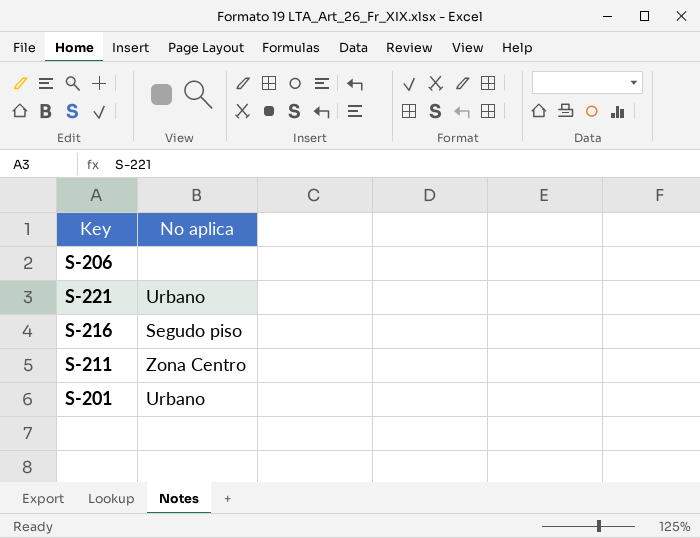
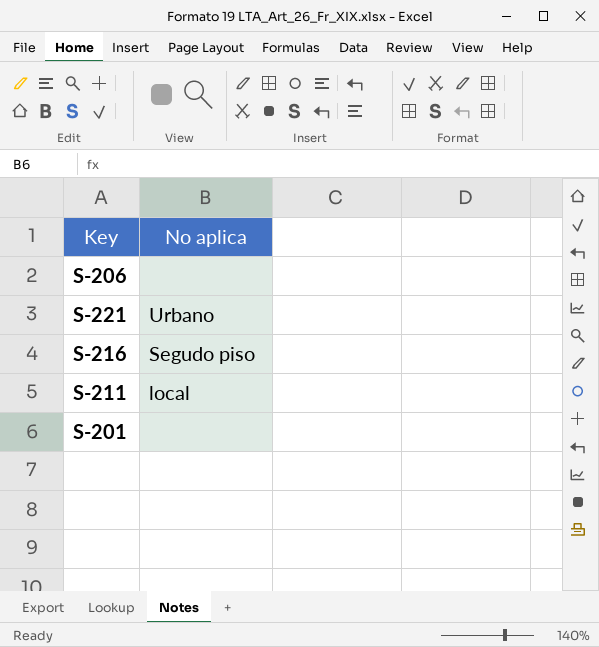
S-211 | No aplica: Zona Centro -> local
S-201 | No aplica: Urbano -> none

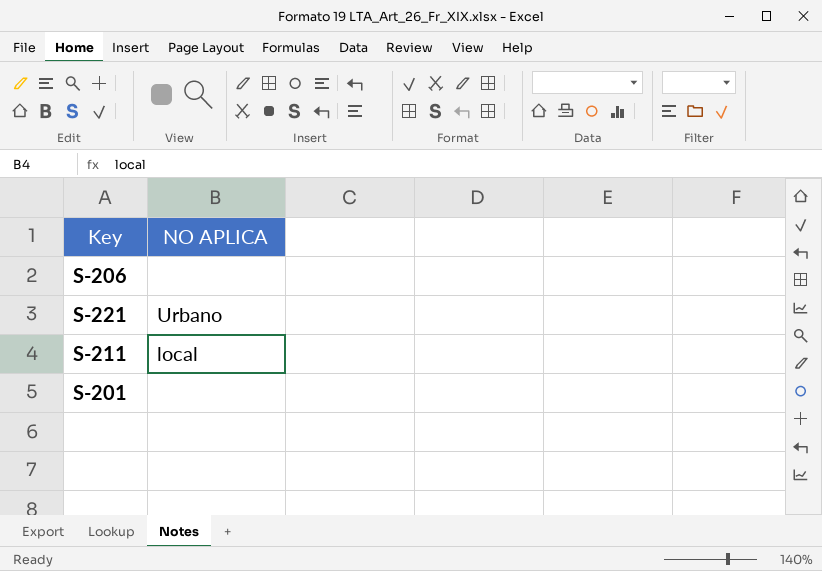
column name: No aplica -> NO APLICA
row S-216: Segudo piso -> none

